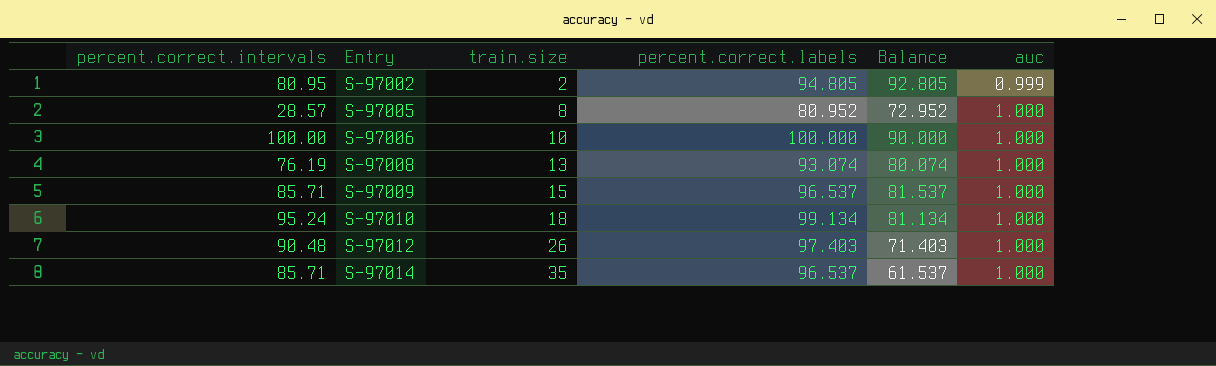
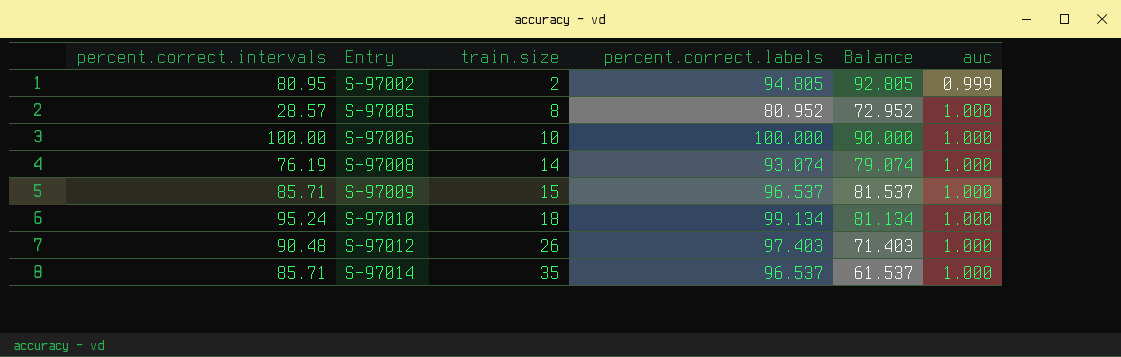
S-97008 | train.size: 13 -> 14
S-97008 | Balance: 80.074 -> 79.074

